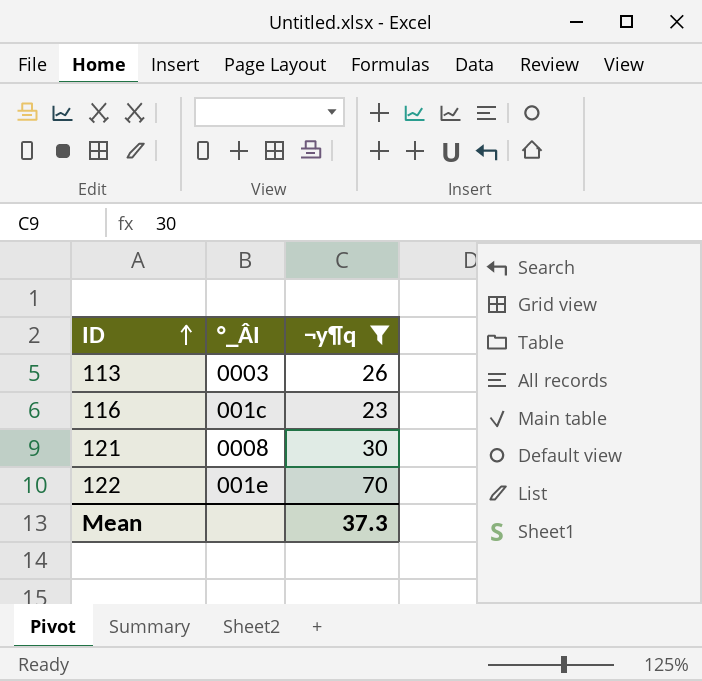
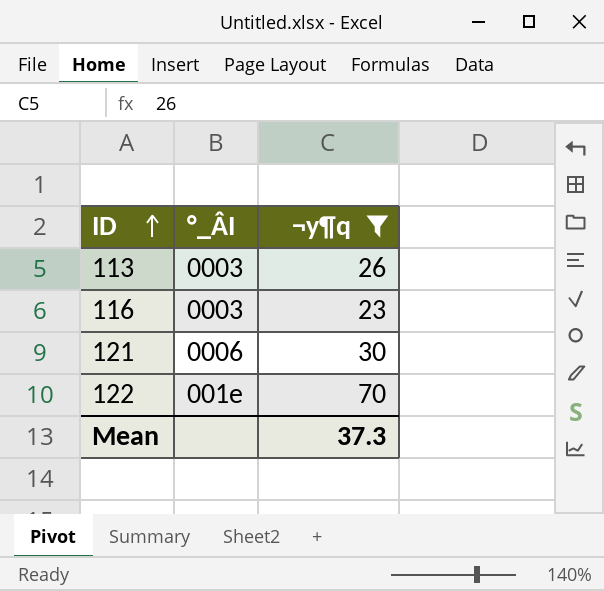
116 | °_ÂI: 001c -> 0003
121 | °_ÂI: 0008 -> 0006

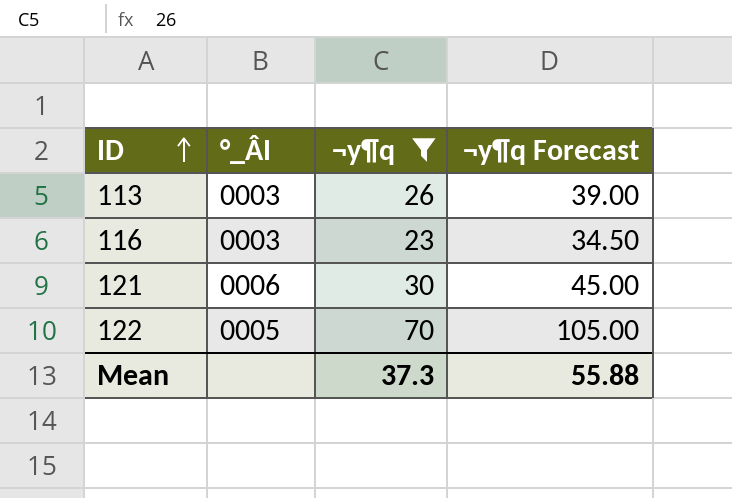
column ¬y¶q Forecast | formula: none -> [¬y¶q] * 1.5
122 | °_ÂI: 001e -> 0005

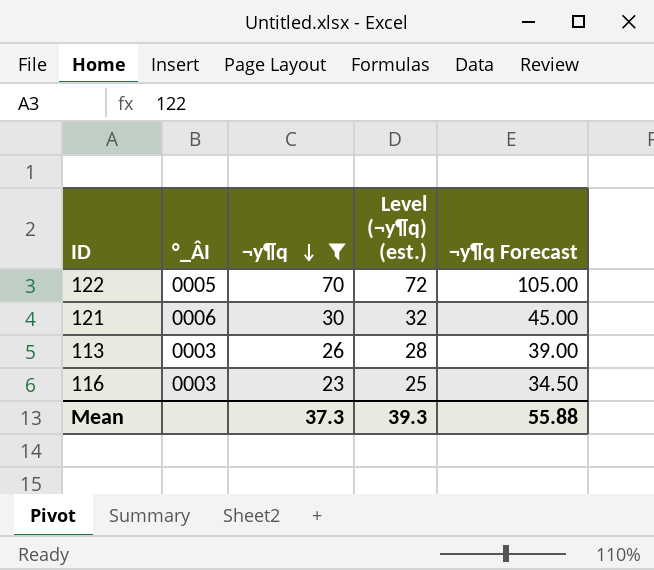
row order: ID ascending -> ¬y¶q descending
column Level (¬y¶q) (est.) | formula: none -> [¬y¶q] + 2

